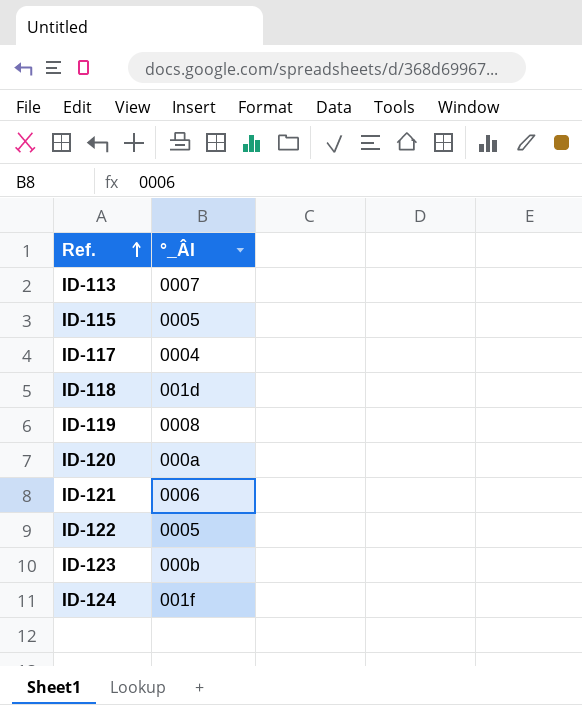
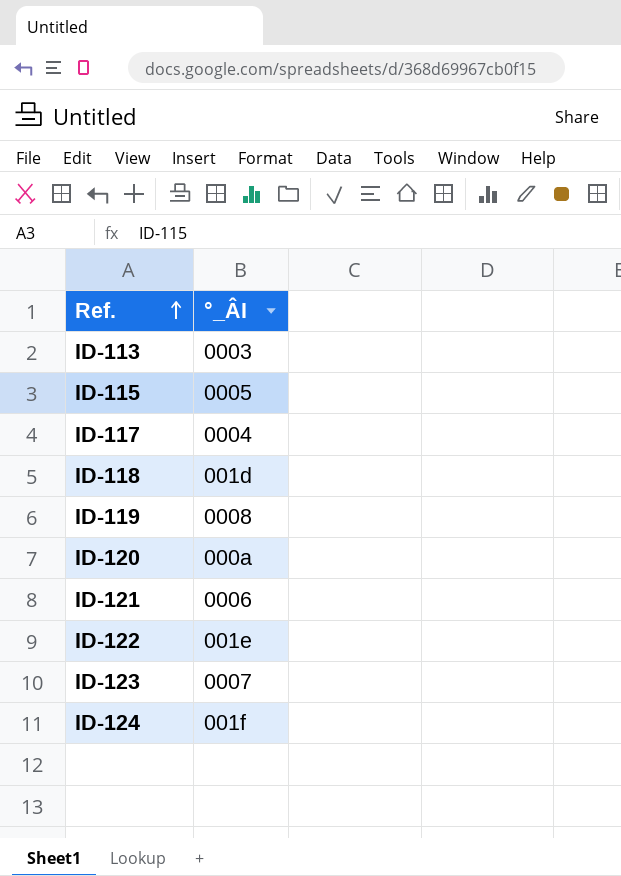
ID-113 | °_ÂI: 0007 -> 0003
ID-122 | °_ÂI: 0005 -> 001e
ID-123 | °_ÂI: 000b -> 0007

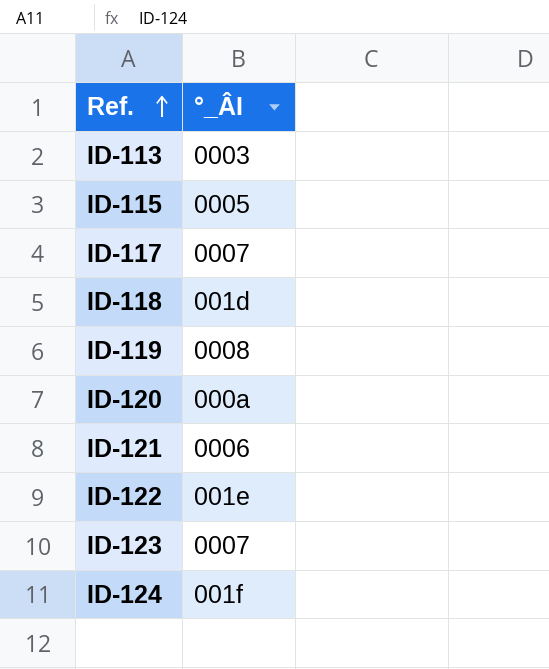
ID-117 | °_ÂI: 0004 -> 0007

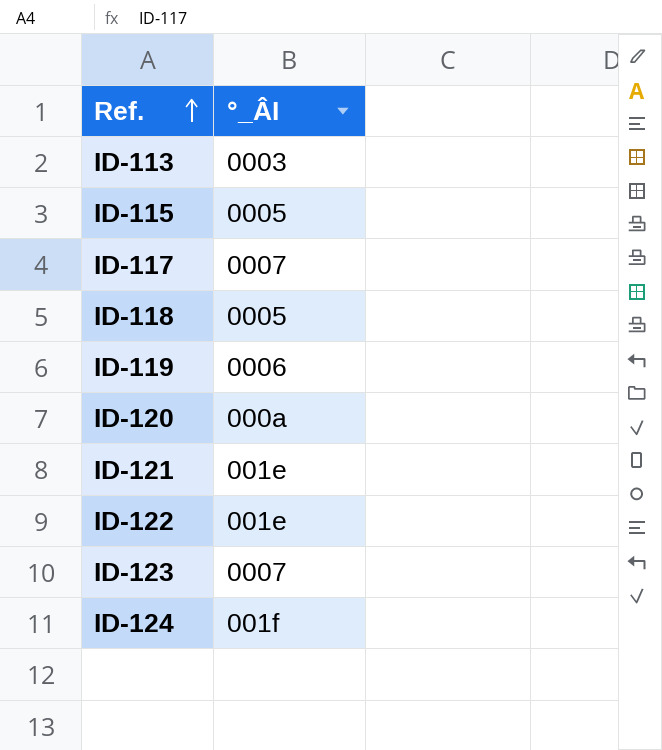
ID-118 | °_ÂI: 001d -> 0005
ID-119 | °_ÂI: 0008 -> 0006
ID-121 | °_ÂI: 0006 -> 001e

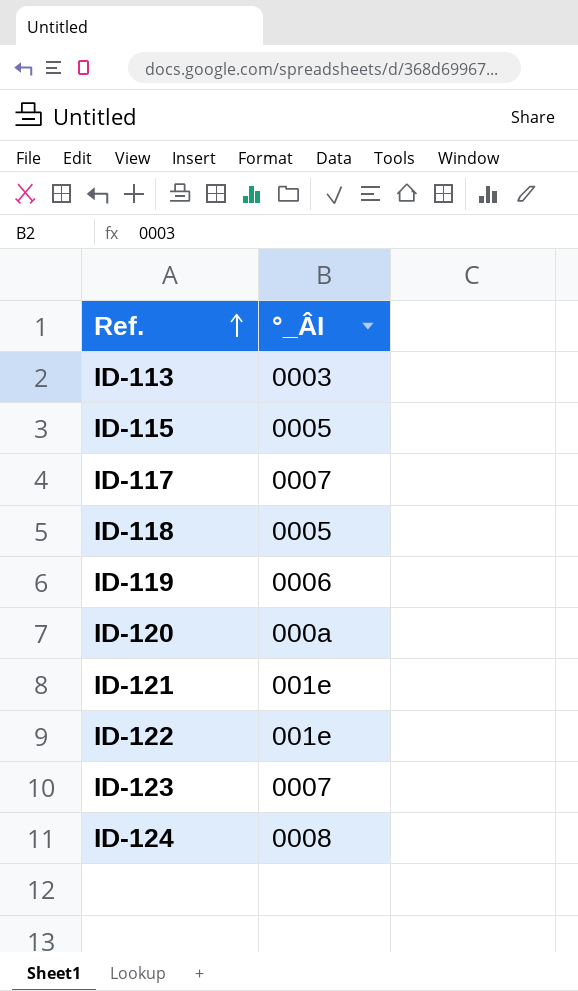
ID-124 | °_ÂI: 001f -> 0008

